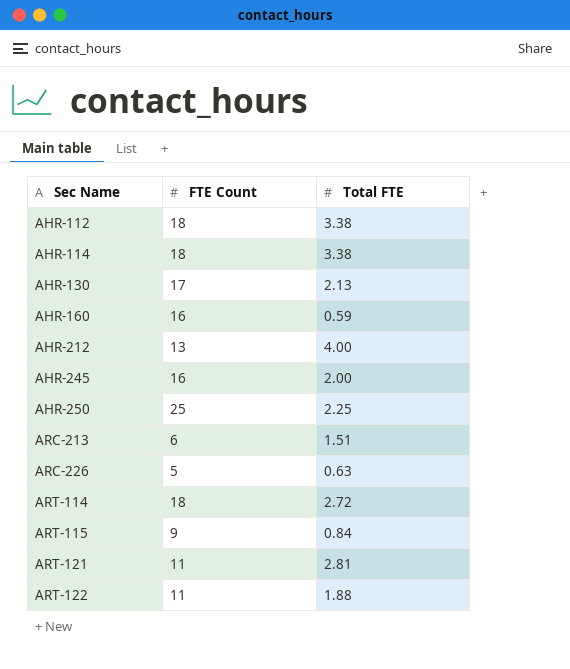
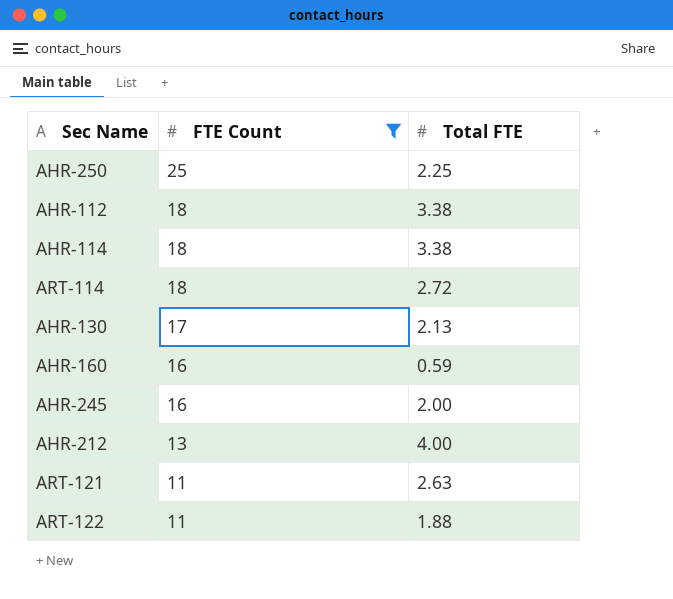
filter: none -> FTE Count >= 11
row order: Sec Name ascending -> FTE Count descending
ART-121 | Total FTE: 2.81 -> 2.63

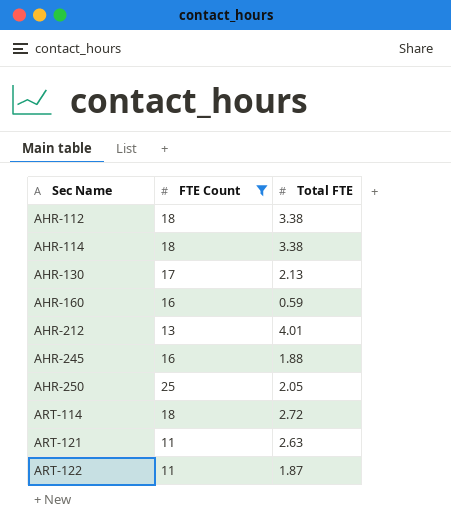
row order: FTE Count descending -> Sec Name ascending
AHR-212 | Total FTE: 4.00 -> 4.01
AHR-245 | Total FTE: 2.00 -> 1.88
AHR-250 | Total FTE: 2.25 -> 2.05
ART-122 | Total FTE: 1.88 -> 1.87

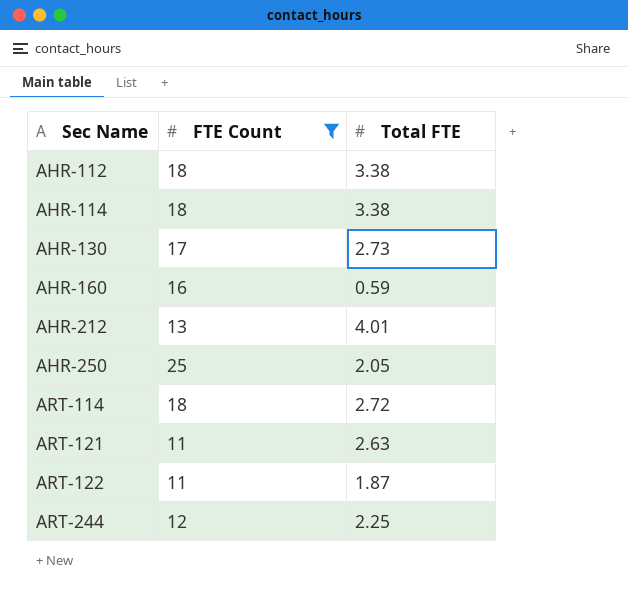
row AHR-245: 16 | 1.88 -> none
AHR-130 | Total FTE: 2.13 -> 2.73
row ART-244: none -> 12 | 2.25

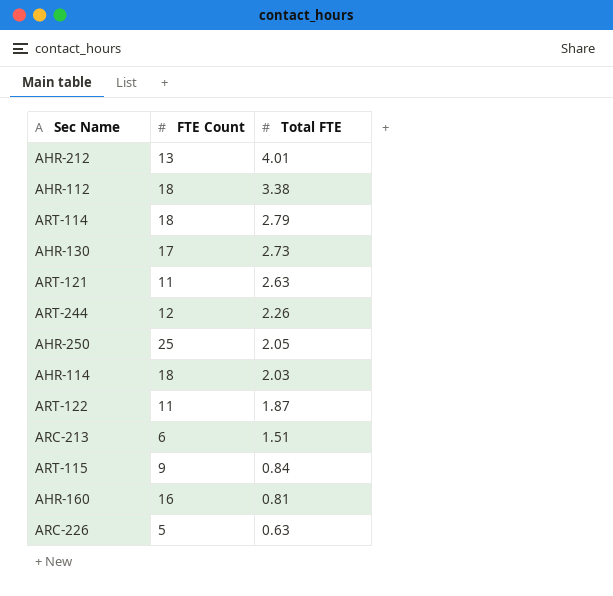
filter: FTE Count >= 11 -> none
row order: Sec Name ascending -> Total FTE descending
ART-114 | Total FTE: 2.72 -> 2.79
ART-244 | Total FTE: 2.25 -> 2.26
AHR-114 | Total FTE: 3.38 -> 2.03
AHR-160 | Total FTE: 0.59 -> 0.81

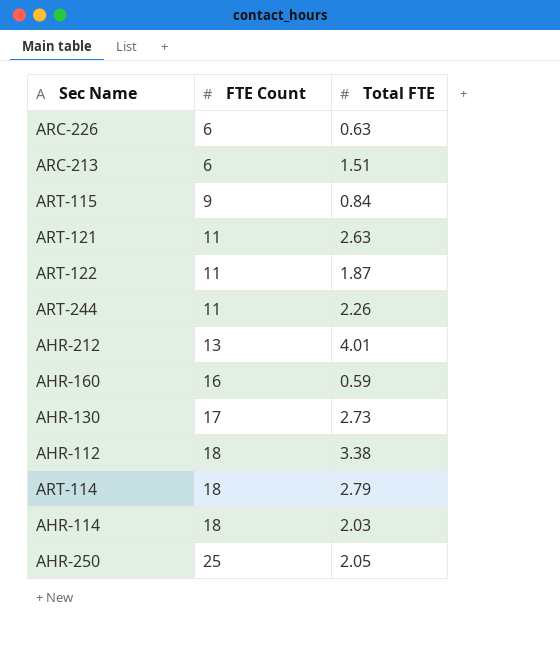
row order: Total FTE descending -> FTE Count ascending
ARC-226 | FTE Count: 5 -> 6
ART-244 | FTE Count: 12 -> 11
AHR-160 | Total FTE: 0.81 -> 0.59

